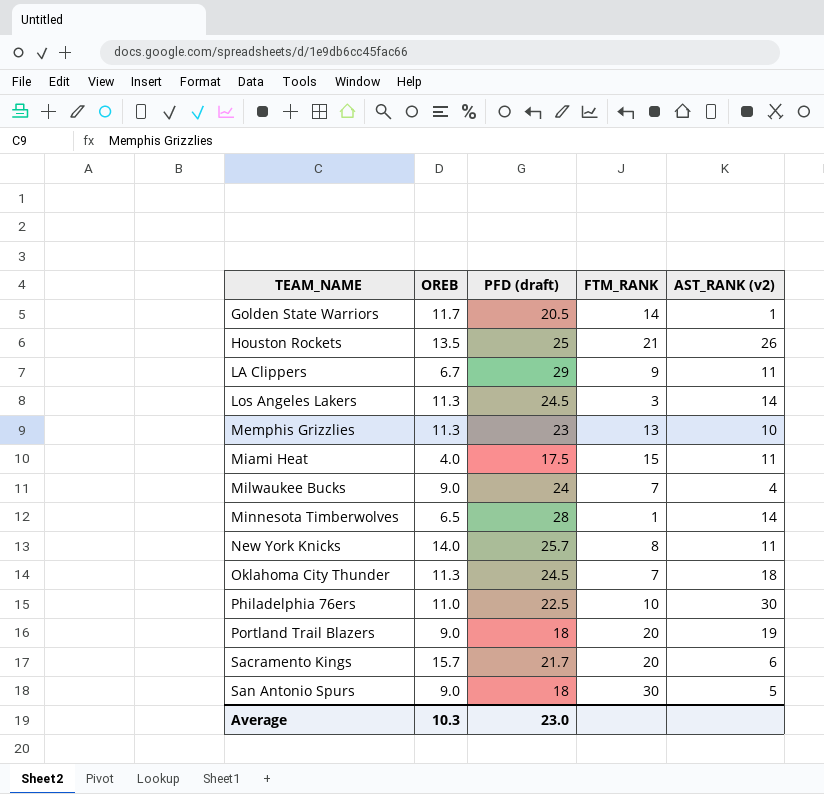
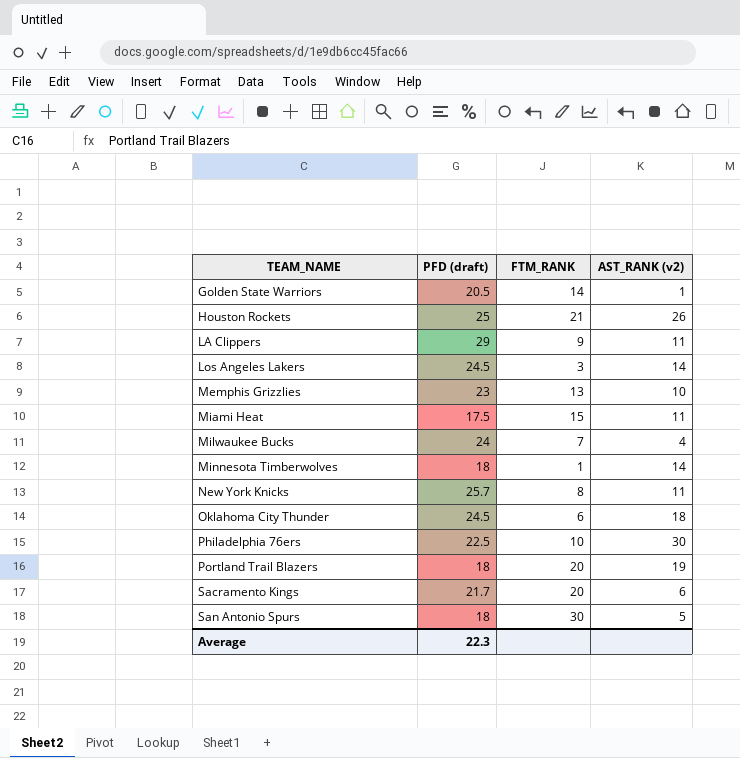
column OREB | position: 2 -> none
Minnesota Timberwolves | PFD (draft): 28 -> 18
Oklahoma City Thunder | FTM_RANK: 7 -> 6
Average | PFD (draft): 23.0 -> 22.3

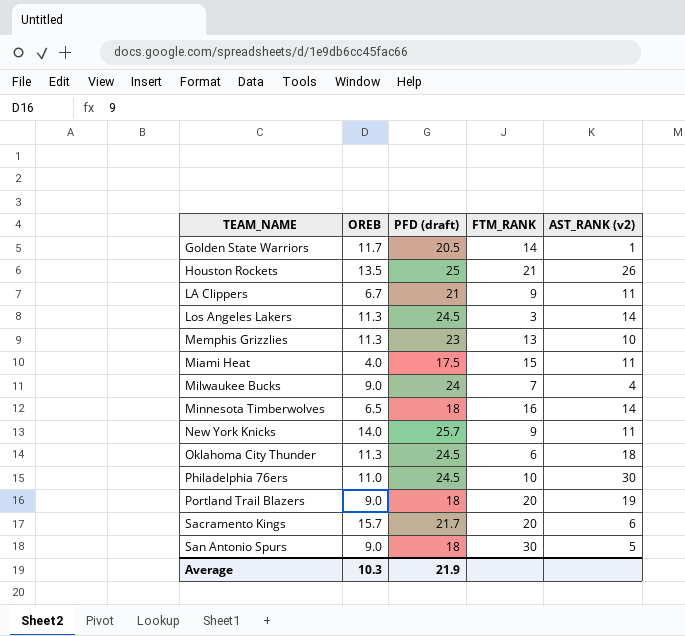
column OREB | position: none -> 2
LA Clippers | PFD (draft): 29 -> 21
Minnesota Timberwolves | FTM_RANK: 1 -> 16
New York Knicks | FTM_RANK: 8 -> 9
Philadelphia 76ers | PFD (draft): 22.5 -> 24.5
Average | PFD (draft): 22.3 -> 21.9

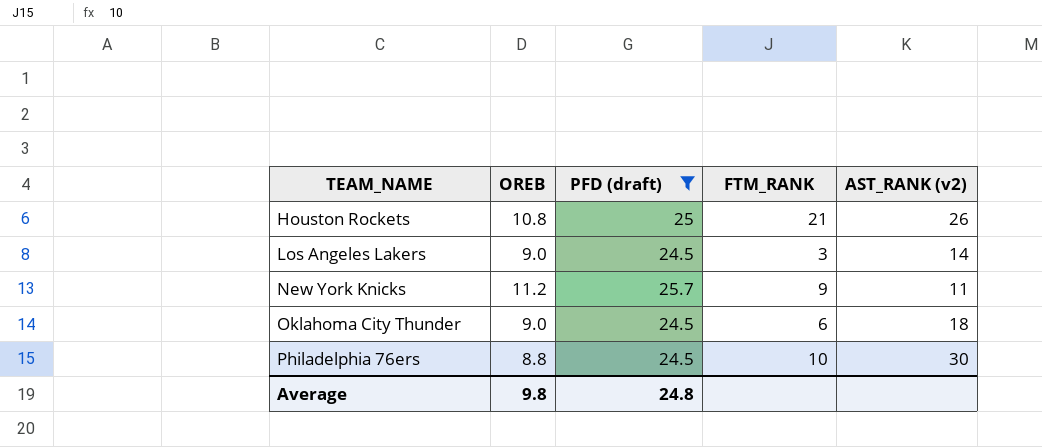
filter: none -> PFD (draft) >= 24.5
Houston Rockets | OREB: 13.5 -> 10.8
Los Angeles Lakers | OREB: 11.3 -> 9.0
New York Knicks | OREB: 14.0 -> 11.2
Oklahoma City Thunder | OREB: 11.3 -> 9.0
Philadelphia 76ers | OREB: 11.0 -> 8.8
Average | OREB: 10.3 -> 9.8
Average | PFD (draft): 21.9 -> 24.8

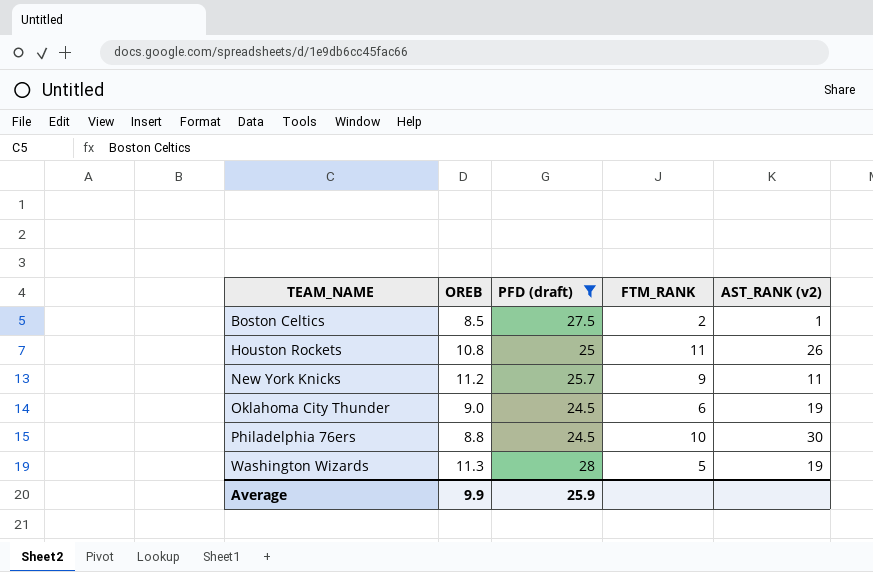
row Los Angeles Lakers: 9.0 | 24.5 | 3 | 14 -> none
row Boston Celtics: none -> 8.5 | 27.5 | 2 | 1
Houston Rockets | FTM_RANK: 21 -> 11
Oklahoma City Thunder | AST_RANK (v2): 18 -> 19
row Washington Wizards: none -> 11.3 | 28 | 5 | 19
Average | OREB: 9.8 -> 9.9
Average | PFD (draft): 24.8 -> 25.9

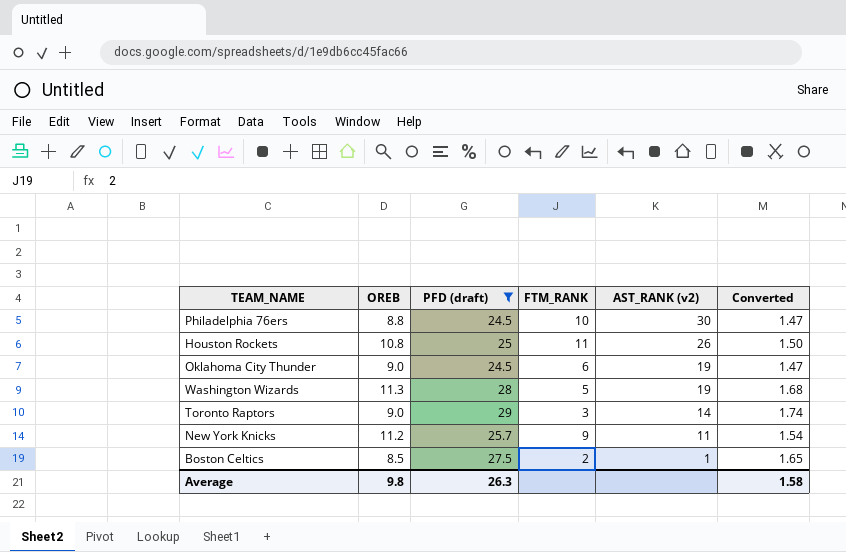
row order: TEAM_NAME ascending -> AST_RANK (v2) descending
column Converted | formula: none -> [PFD (draft)] * 0.06
row Toronto Raptors: none -> 9.0 | 29 | 3 | 14 | 1.74
Average | OREB: 9.9 -> 9.8
Average | PFD (draft): 25.9 -> 26.3

